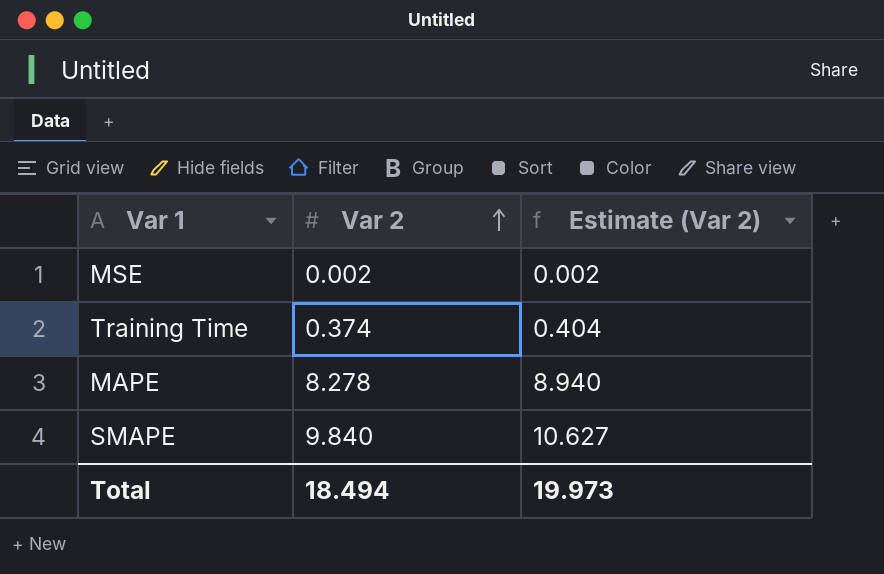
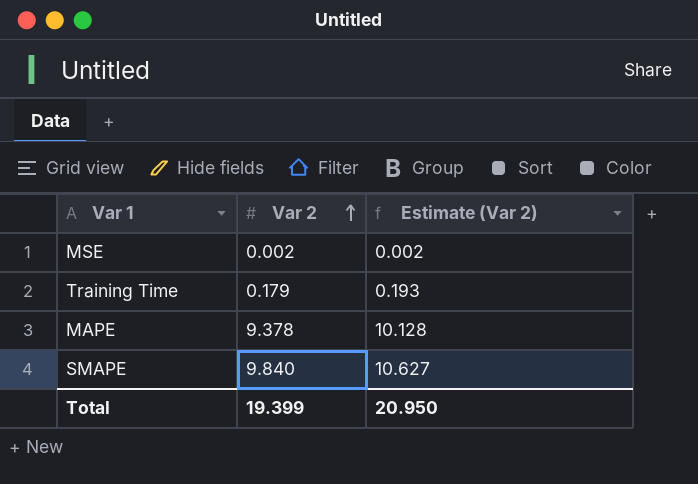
Training Time | Var 2: 0.374 -> 0.179
Training Time | Estimate (Var 2): 0.404 -> 0.193
MAPE | Var 2: 8.278 -> 9.378
MAPE | Estimate (Var 2): 8.940 -> 10.128
Total | Var 2: 18.494 -> 19.399
Total | Estimate (Var 2): 19.973 -> 20.950

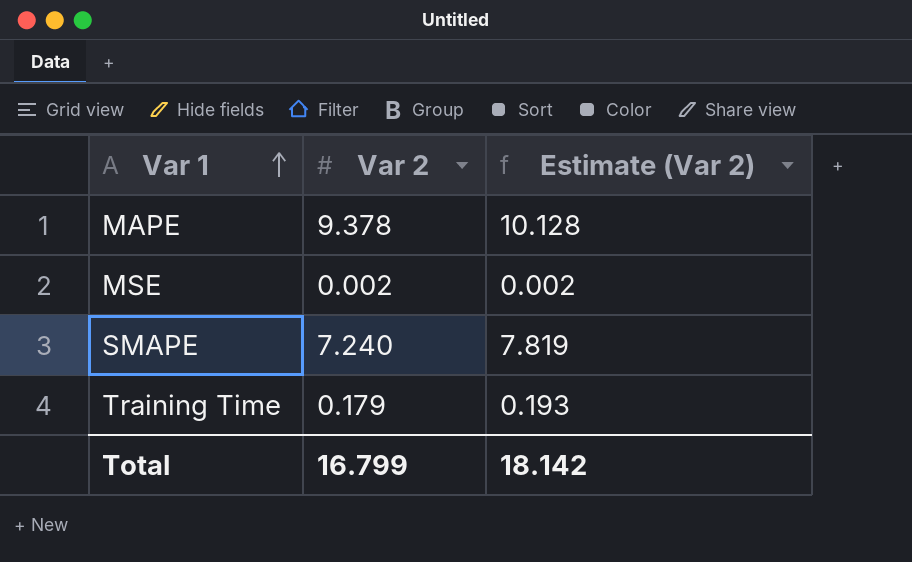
row order: Var 2 ascending -> Var 1 ascending
SMAPE | Var 2: 9.840 -> 7.240
SMAPE | Estimate (Var 2): 10.627 -> 7.819
Total | Var 2: 19.399 -> 16.799
Total | Estimate (Var 2): 20.950 -> 18.142

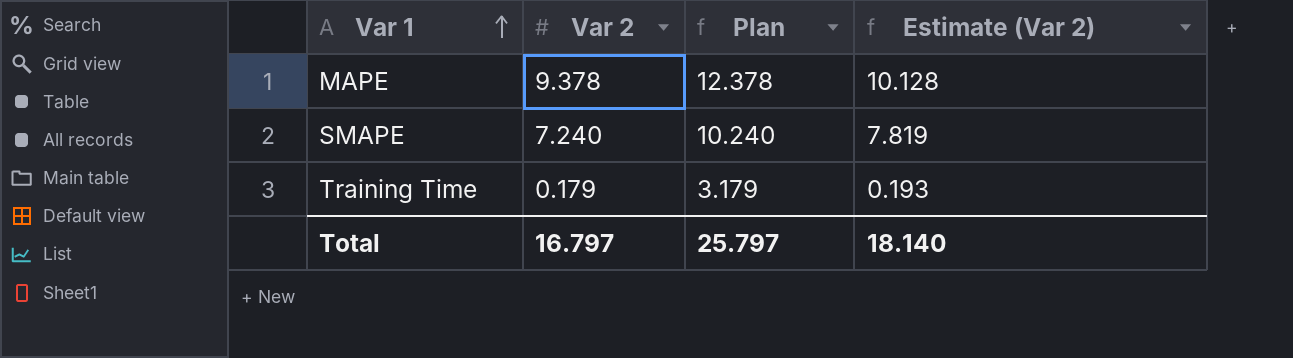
column Plan | formula: none -> [Var 2] + 3
row MSE: 0.002 | 0.002 -> none
Total | Var 2: 16.799 -> 16.797
Total | Estimate (Var 2): 18.142 -> 18.140

